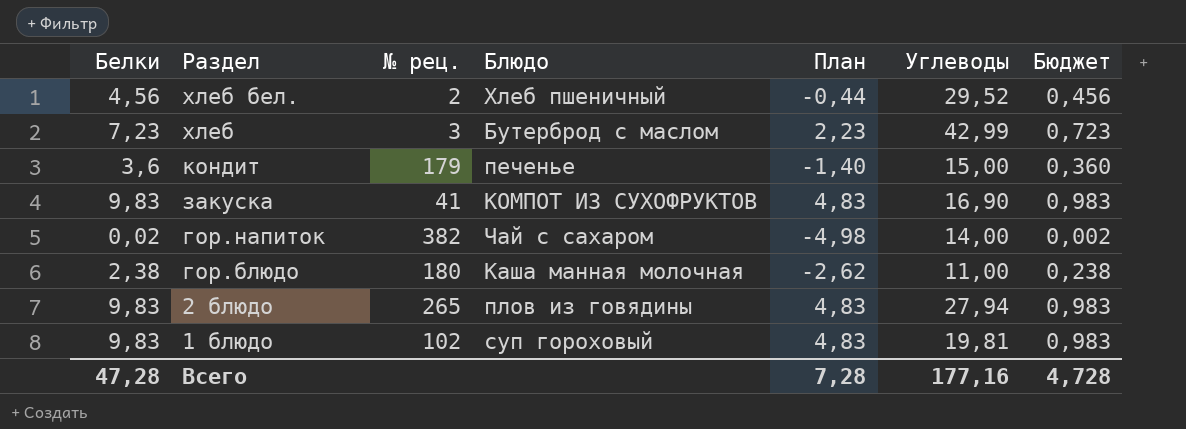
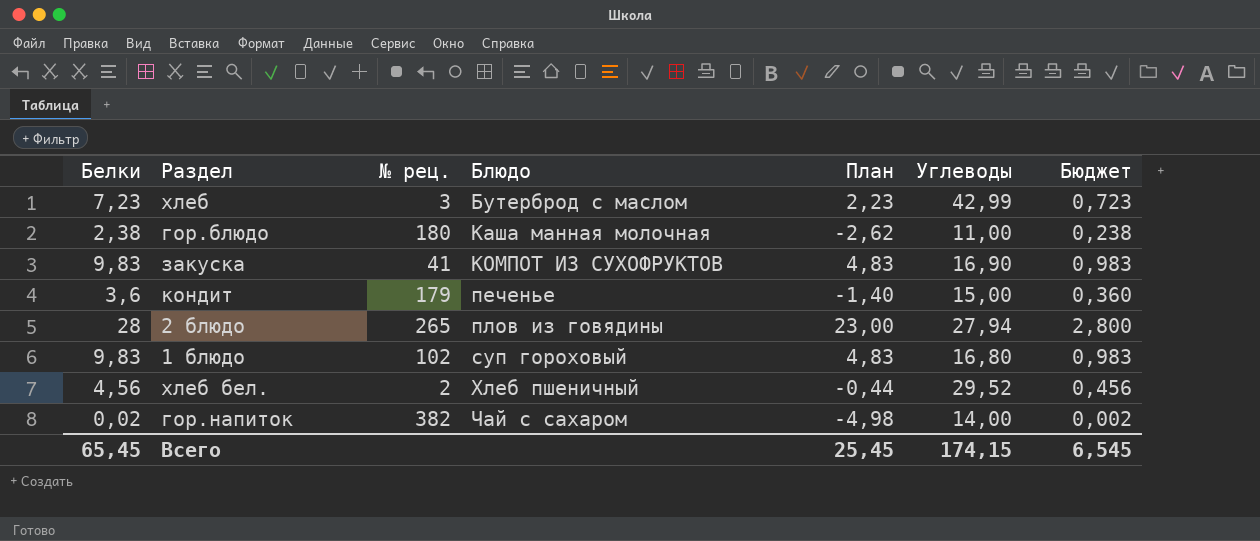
row order: Раздел descending -> Блюдо ascending
2 блюдо | Белки: 9,83 -> 28
2 блюдо | План: 4,83 -> 23,00
2 блюдо | Бюджет: 0,983 -> 2,800
1 блюдо | Углеводы: 19,81 -> 16,80
Всего | Белки: 47,28 -> 65,45
Всего | План: 7,28 -> 25,45
Всего | Углеводы: 177,16 -> 174,15
Всего | Бюджет: 4,728 -> 6,545

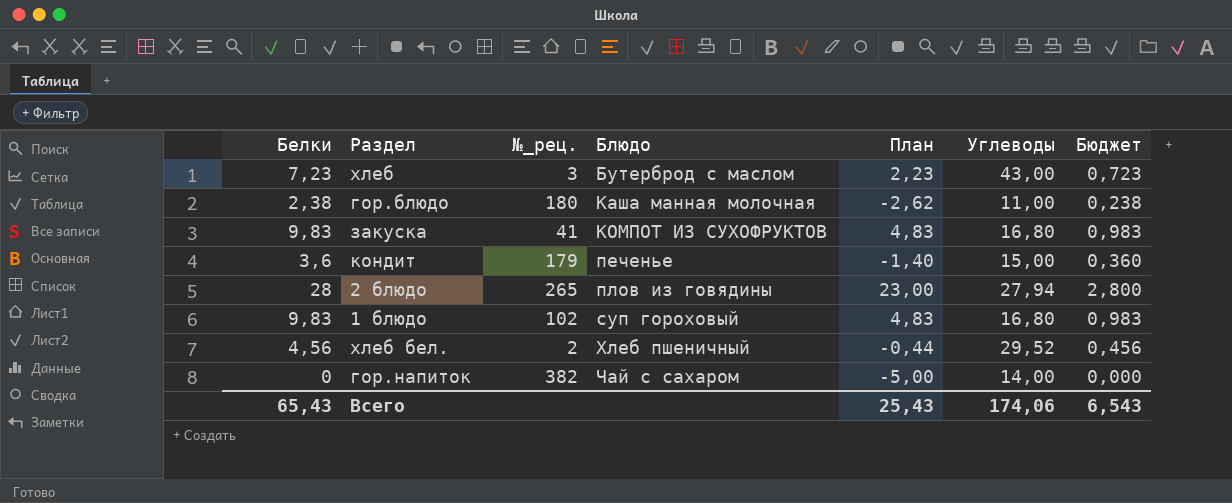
column name: № рец. -> №_рец.
хлеб | Углеводы: 42,99 -> 43,00
закуска | Углеводы: 16,90 -> 16,80
гор.напиток | Белки: 0,02 -> 0
гор.напиток | План: -4,98 -> -5,00
гор.напиток | Бюджет: 0,002 -> 0,000
Всего | Белки: 65,45 -> 65,43
Всего | План: 25,45 -> 25,43
Всего | Углеводы: 174,15 -> 174,06
Всего | Бюджет: 6,545 -> 6,543

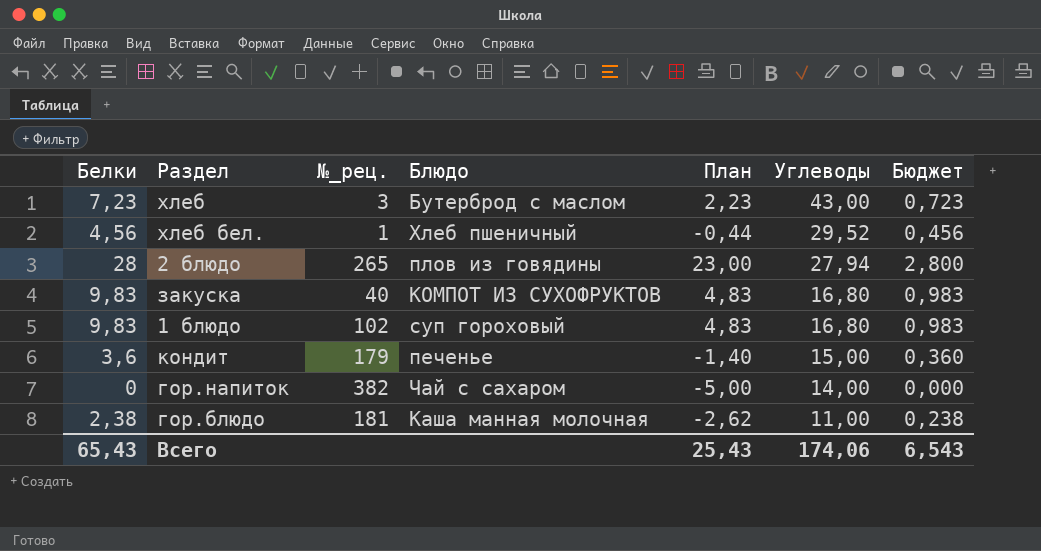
row order: Блюдо ascending -> Углеводы descending
хлеб бел. | №_рец.: 2 -> 1
закуска | №_рец.: 41 -> 40
гор.блюдо | №_рец.: 180 -> 181

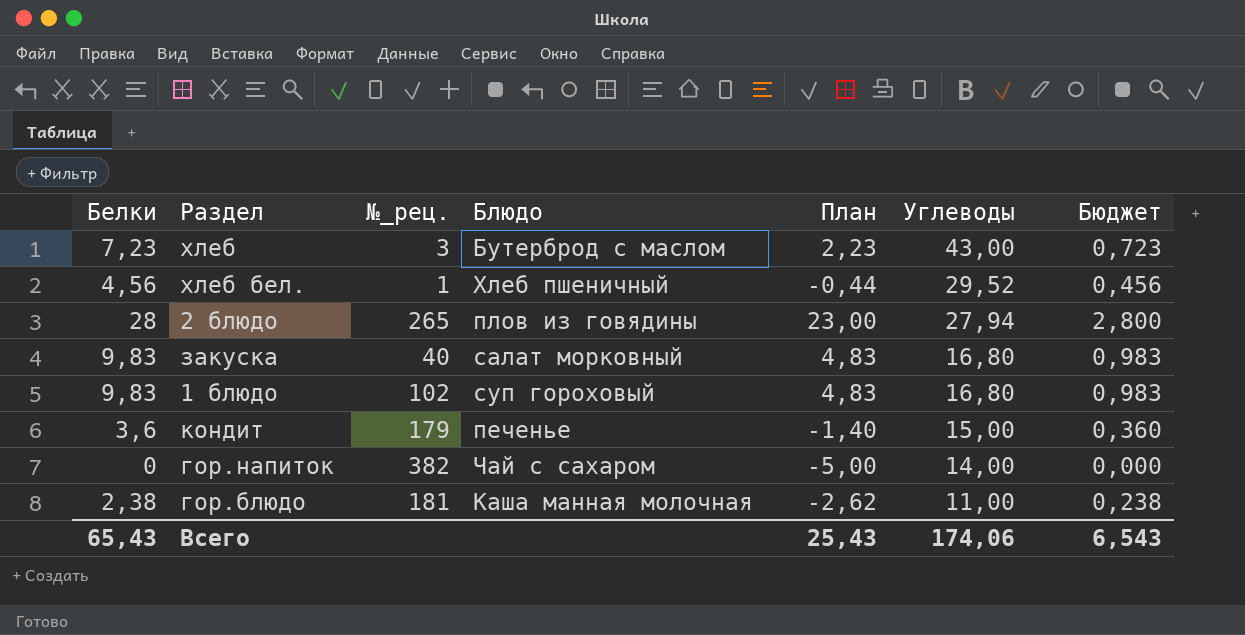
закуска | Блюдо: КОМПОТ ИЗ СУХОФРУКТОВ -> салат морковный

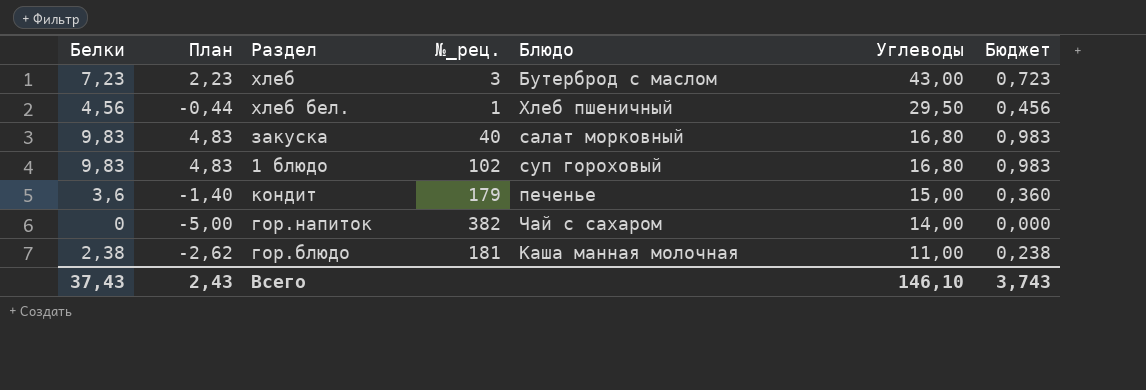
column План | position: 5 -> 2
row 2 блюдо: 28 | 265 | плов из говядины | 23,00 | 27,94 | 2,800 -> none
хлеб бел. | Углеводы: 29,52 -> 29,50
Всего | Белки: 65,43 -> 37,43
Всего | План: 25,43 -> 2,43
Всего | Углеводы: 174,06 -> 146,10
Всего | Бюджет: 6,543 -> 3,743

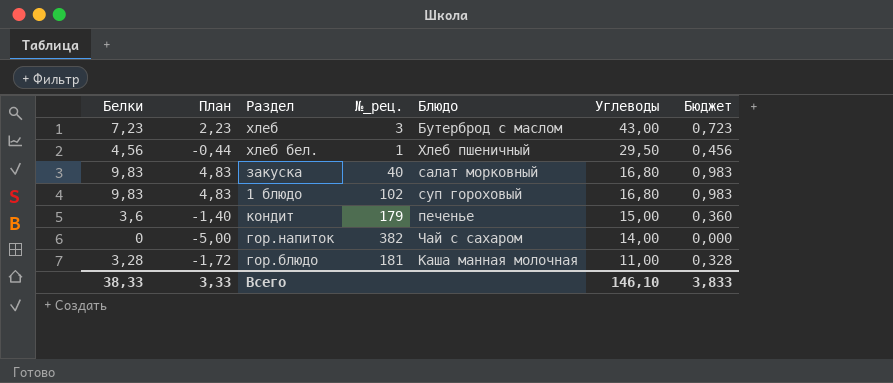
гор.блюдо | Белки: 2,38 -> 3,28
гор.блюдо | План: -2,62 -> -1,72
гор.блюдо | Бюджет: 0,238 -> 0,328
Всего | Белки: 37,43 -> 38,33
Всего | План: 2,43 -> 3,33
Всего | Бюджет: 3,743 -> 3,833

